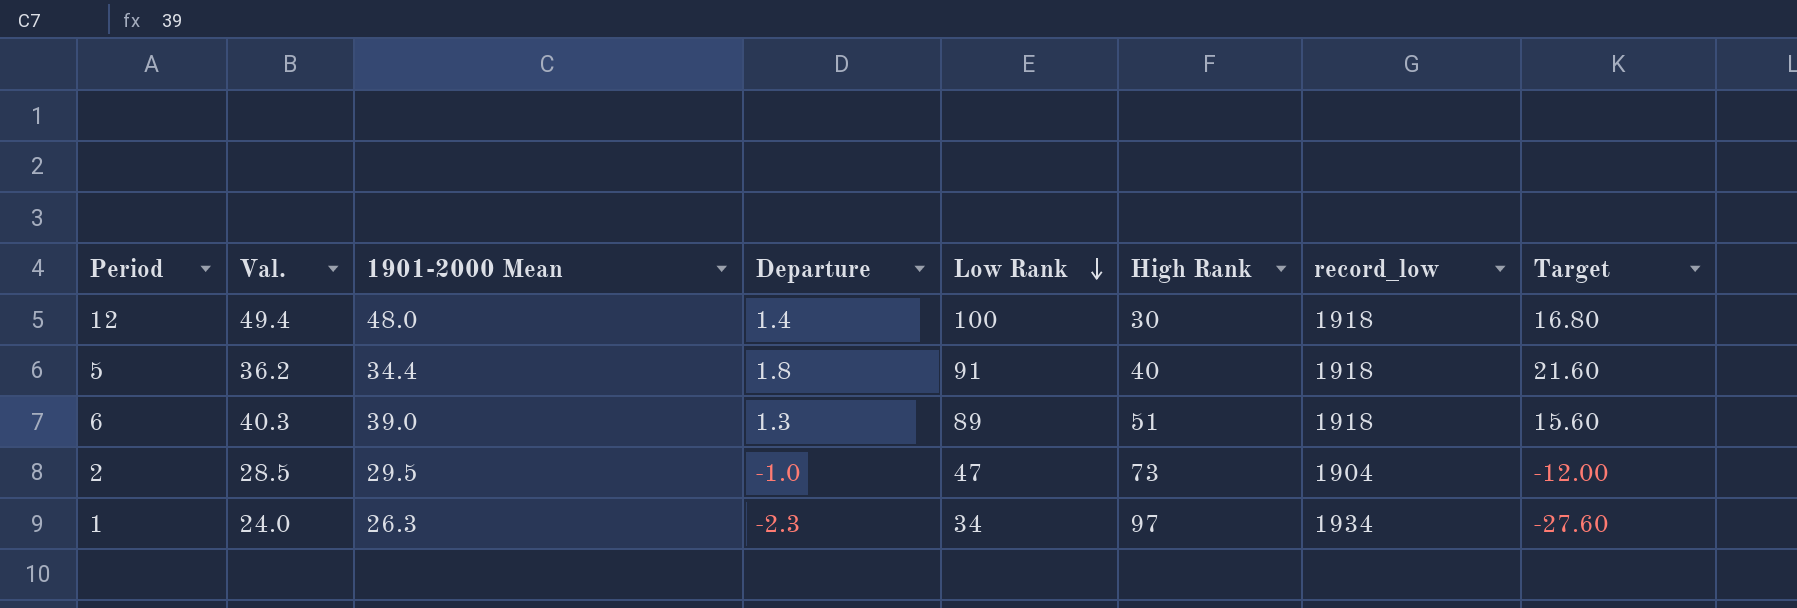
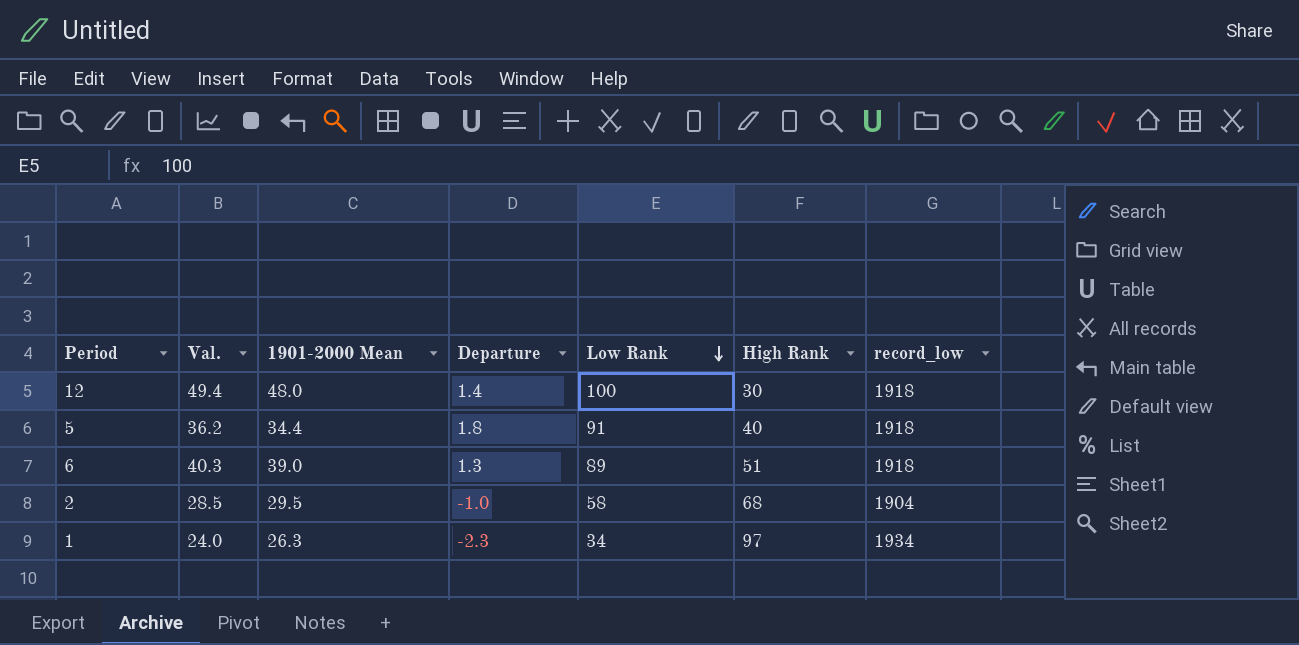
column Target | formula: [Departure] * 12 -> none
2 | Low Rank: 47 -> 58
2 | High Rank: 73 -> 68

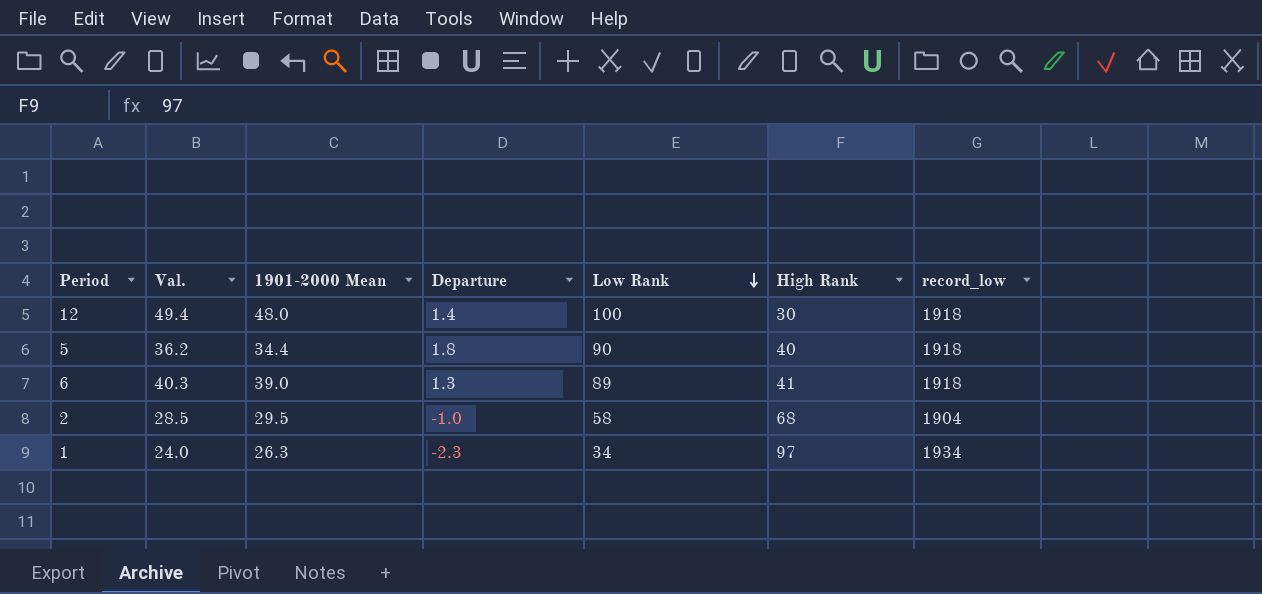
5 | Low Rank: 91 -> 90
6 | High Rank: 51 -> 41

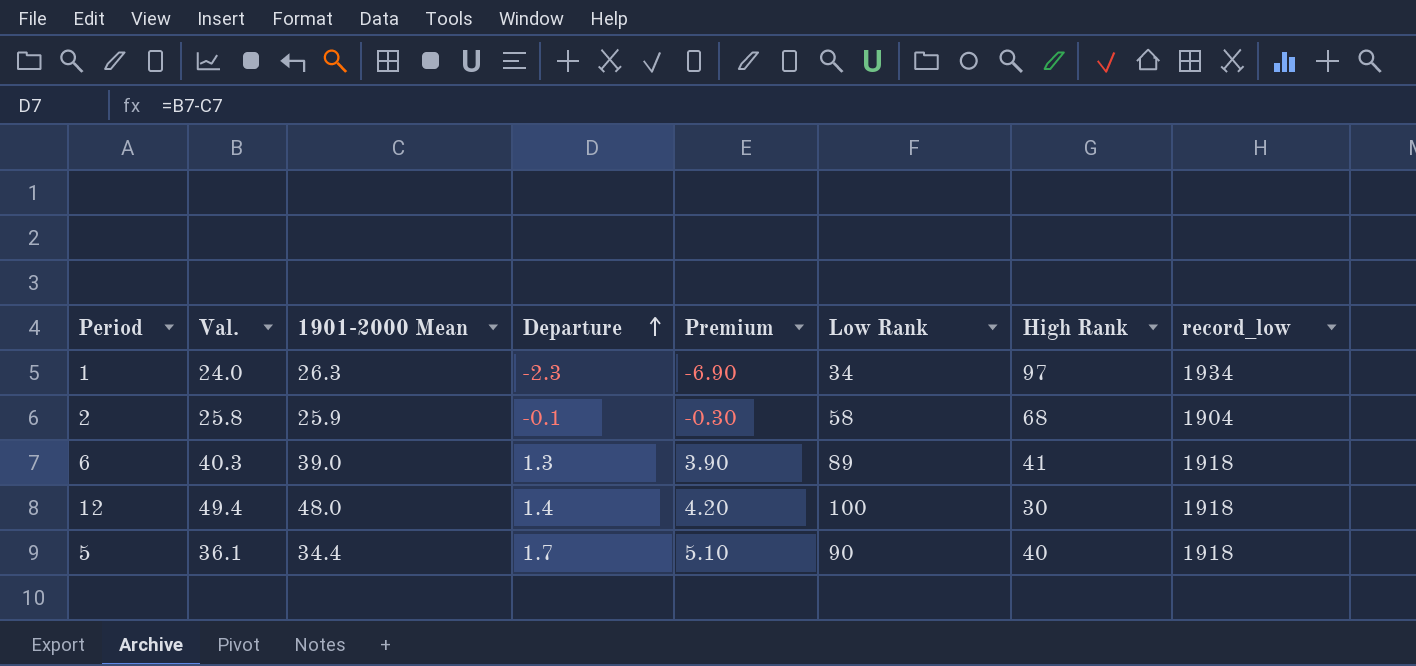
row order: Low Rank descending -> Departure ascending
column Premium | formula: none -> [Departure] * 3
2 | Val.: 28.5 -> 25.8
2 | 1901-2000 Mean: 29.5 -> 25.9
2 | Departure: -1.0 -> -0.1
5 | Val.: 36.2 -> 36.1
5 | Departure: 1.8 -> 1.7

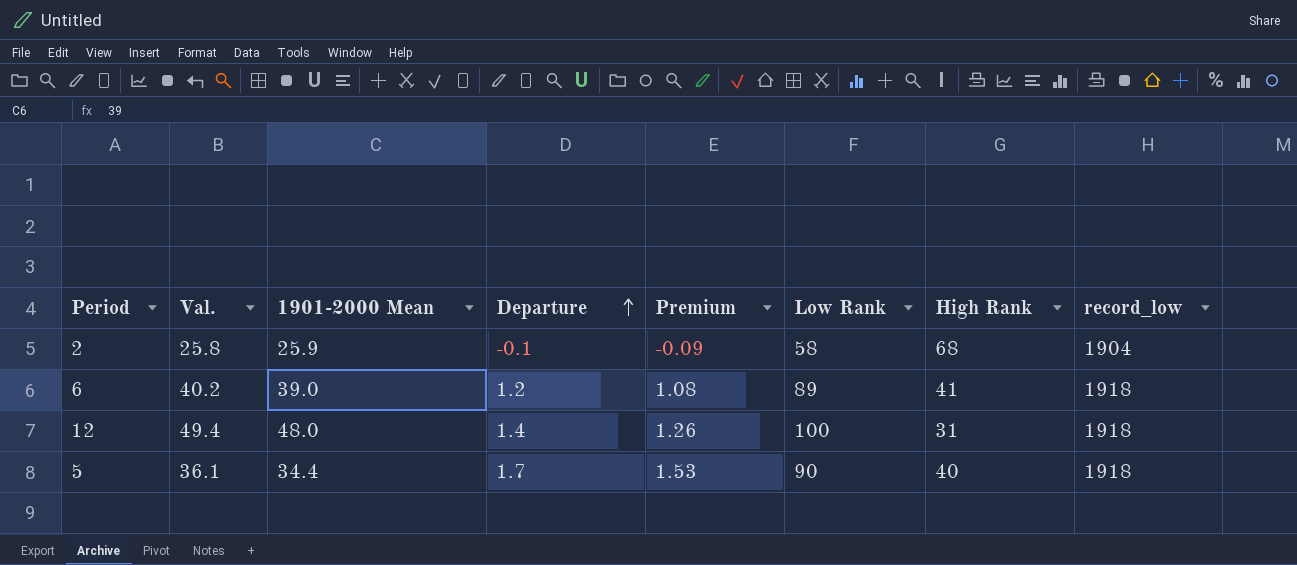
column Premium | formula: [Departure] * 3 -> [Departure] * 0.9
row 1: 24.0 | 26.3 | -2.3 | -6.90 | 34 | 97 | 1934 -> none
6 | Val.: 40.3 -> 40.2
6 | Departure: 1.3 -> 1.2
12 | High Rank: 30 -> 31

